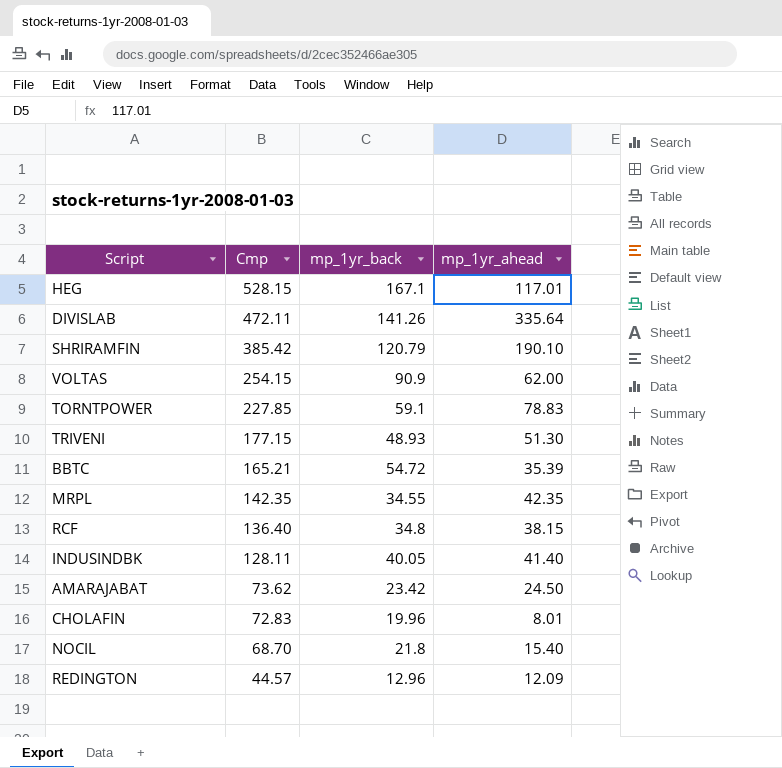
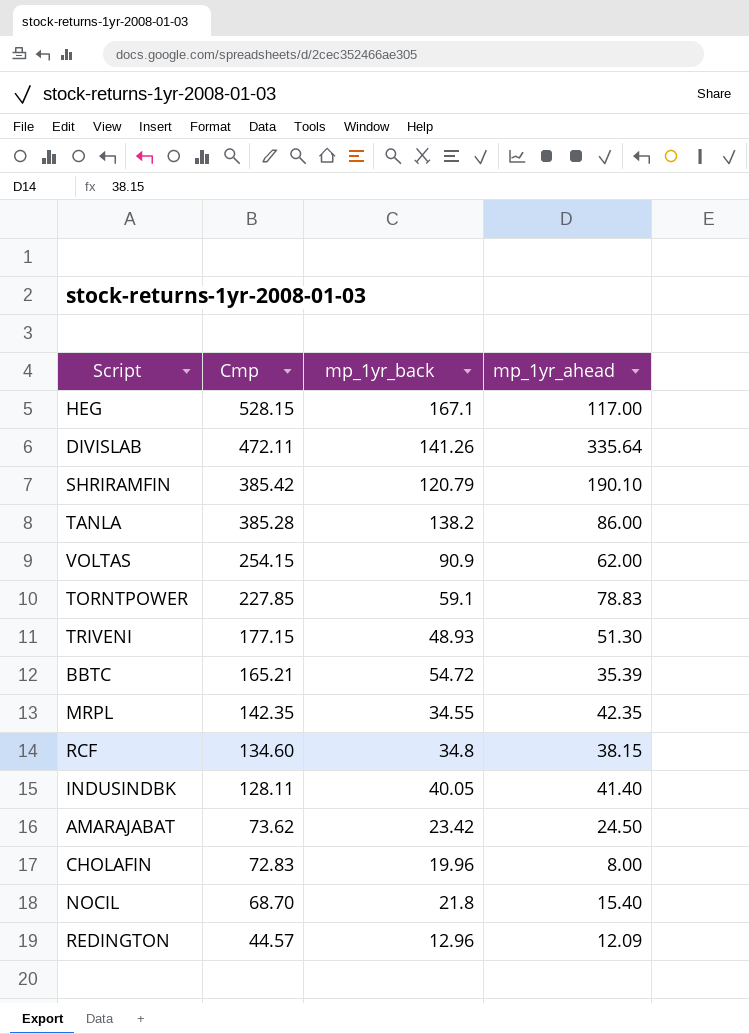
HEG | mp_1yr_ahead: 117.01 -> 117.00
row TANLA: none -> 385.28 | 138.2 | 86.00
RCF | Cmp: 136.40 -> 134.60
CHOLAFIN | mp_1yr_ahead: 8.01 -> 8.00

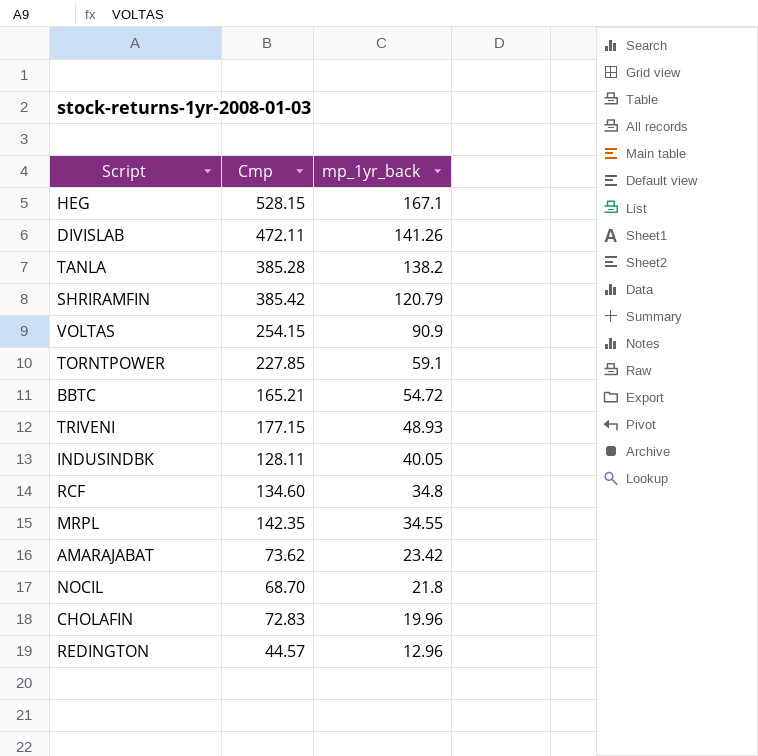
row order: Cmp descending -> mp_1yr_back descending
column mp_1yr_ahead | position: 4 -> none

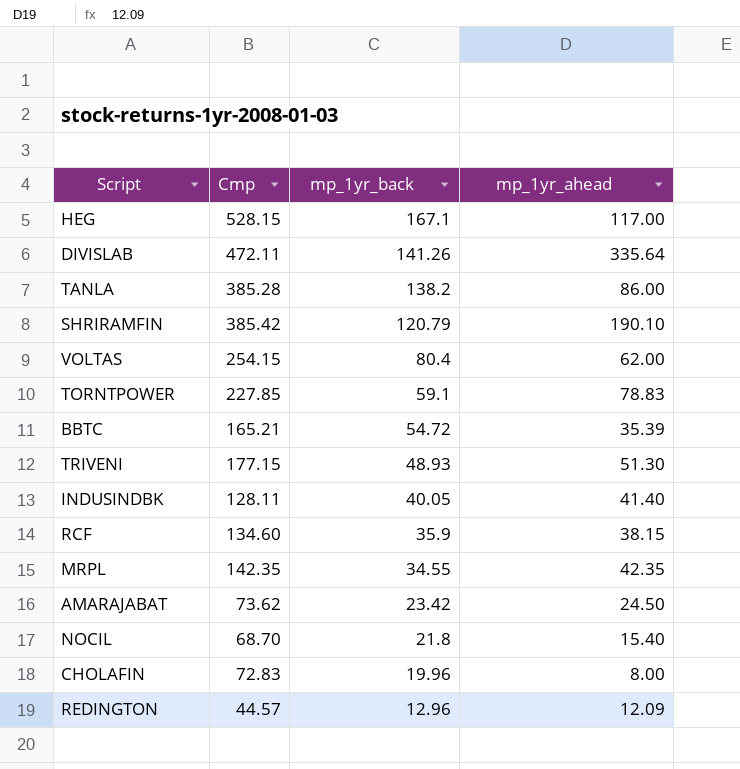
column mp_1yr_ahead | position: none -> 4
VOLTAS | mp_1yr_back: 90.9 -> 80.4
RCF | mp_1yr_back: 34.8 -> 35.9

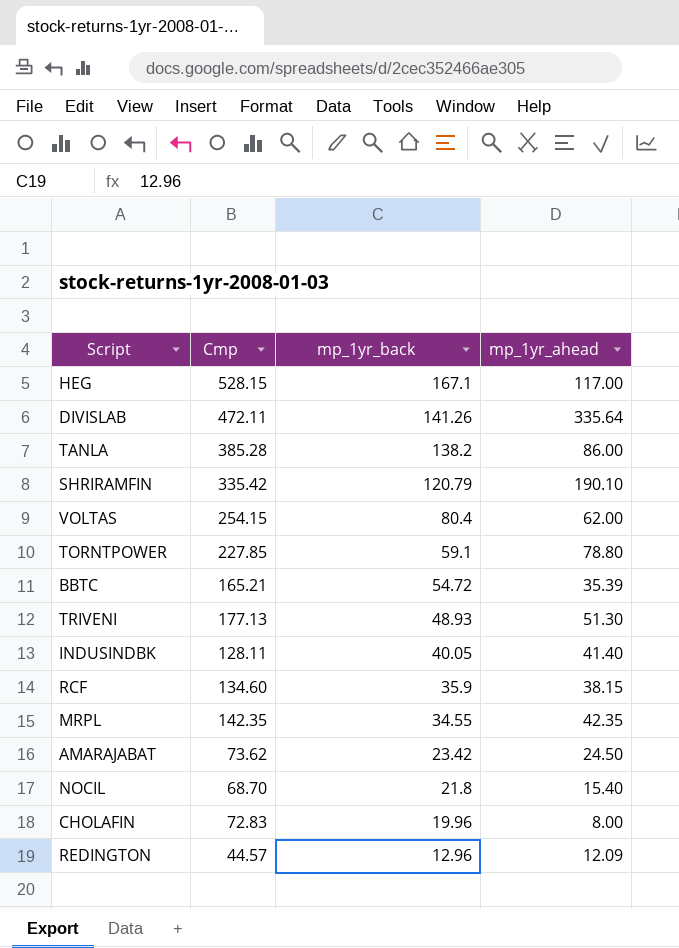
SHRIRAMFIN | Cmp: 385.42 -> 335.42
TORNTPOWER | mp_1yr_ahead: 78.83 -> 78.80
TRIVENI | Cmp: 177.15 -> 177.13

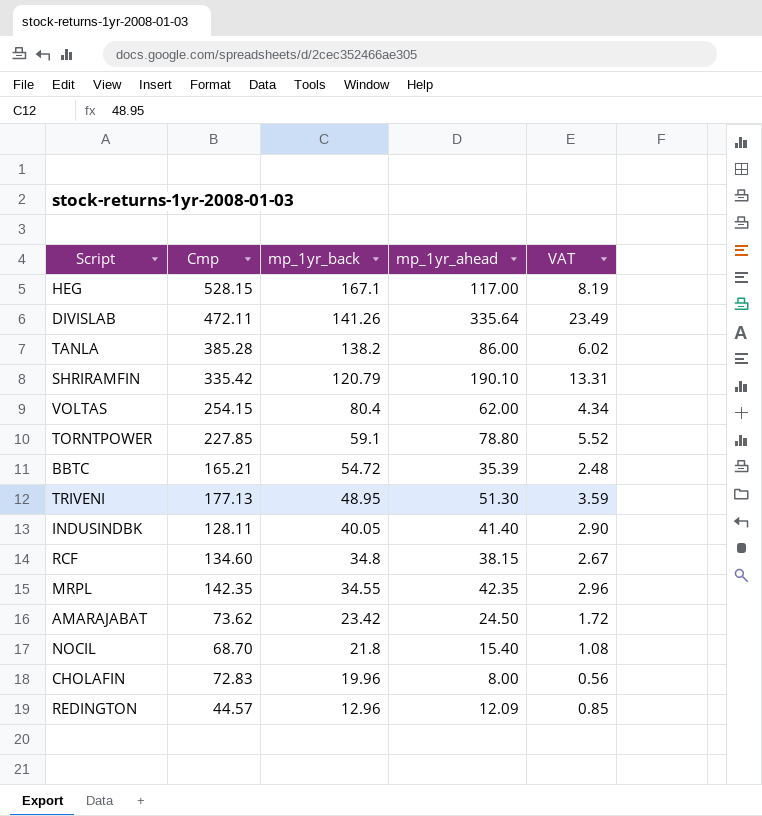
column VAT | formula: none -> [mp_1yr_ahead] * 0.07
TRIVENI | mp_1yr_back: 48.93 -> 48.95
RCF | mp_1yr_back: 35.9 -> 34.8

